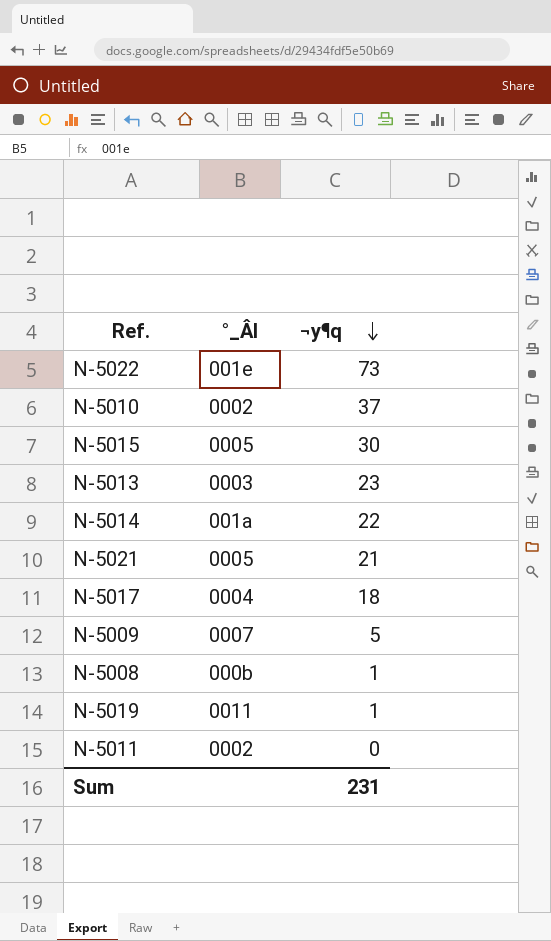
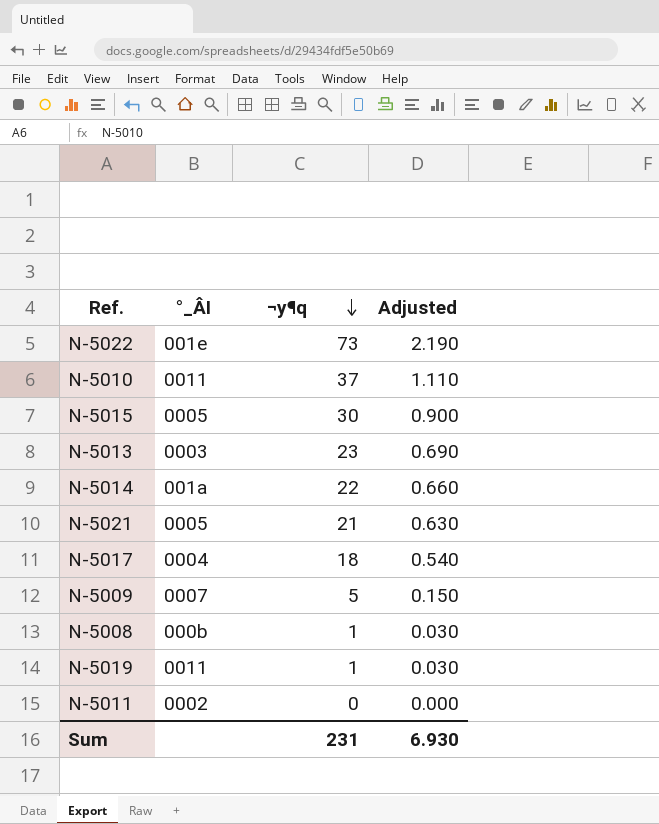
column Adjusted | formula: none -> [¬y¶q] * 0.03
N-5010 | °_ÂI: 0002 -> 0011

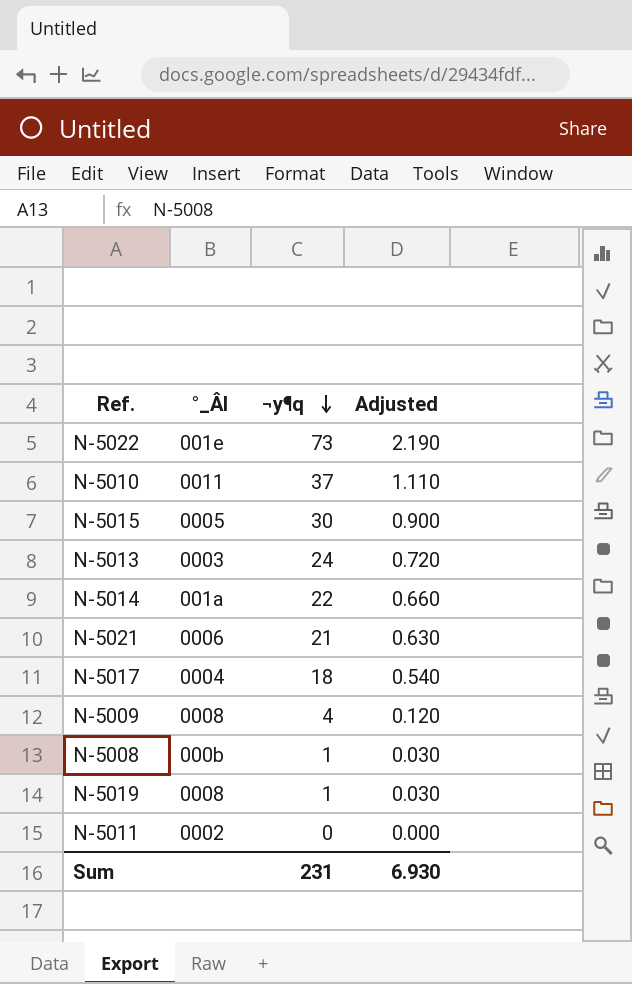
N-5013 | ¬y¶q: 23 -> 24
N-5013 | Adjusted: 0.690 -> 0.720
N-5021 | °_ÂI: 0005 -> 0006
N-5009 | °_ÂI: 0007 -> 0008
N-5009 | ¬y¶q: 5 -> 4
N-5009 | Adjusted: 0.150 -> 0.120
N-5019 | °_ÂI: 0011 -> 0008

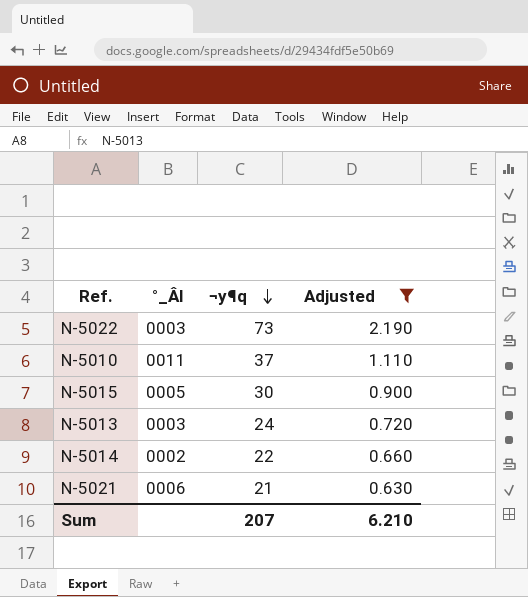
filter: none -> Adjusted >= 0.630
N-5022 | °_ÂI: 001e -> 0003
N-5014 | °_ÂI: 001a -> 0002
Sum | ¬y¶q: 231 -> 207
Sum | Adjusted: 6.930 -> 6.210

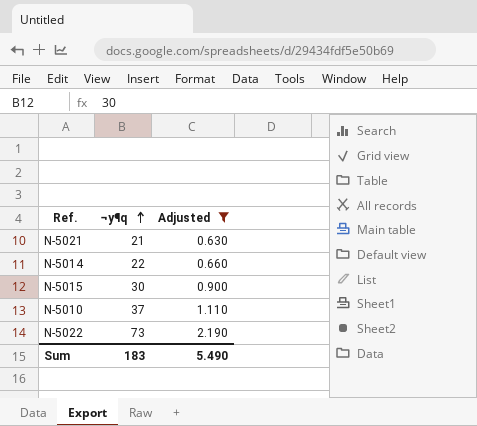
row order: ¬y¶q descending -> ¬y¶q ascending
column °_ÂI | position: 2 -> none
row N-5013: 0003 | 24 | 0.720 -> none
Sum | ¬y¶q: 207 -> 183
Sum | Adjusted: 6.210 -> 5.490

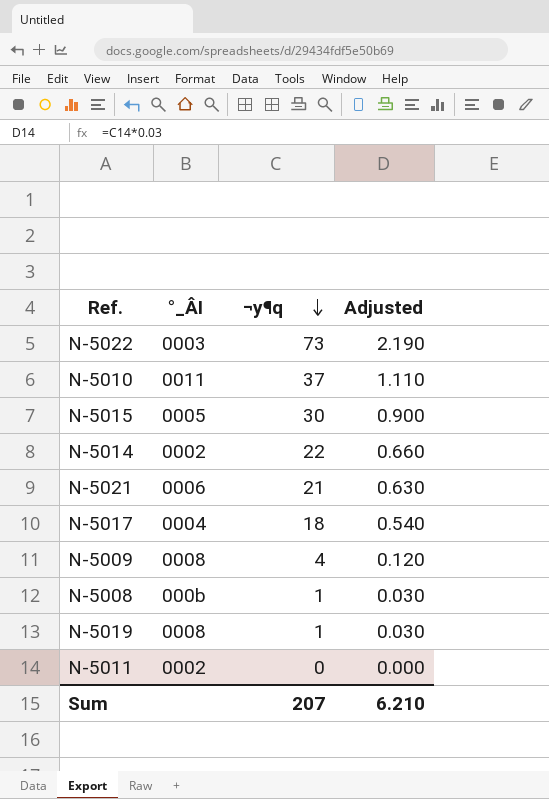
filter: Adjusted >= 0.630 -> none
row order: ¬y¶q ascending -> ¬y¶q descending
column °_ÂI | position: none -> 2
Sum | ¬y¶q: 183 -> 207
Sum | Adjusted: 5.490 -> 6.210

